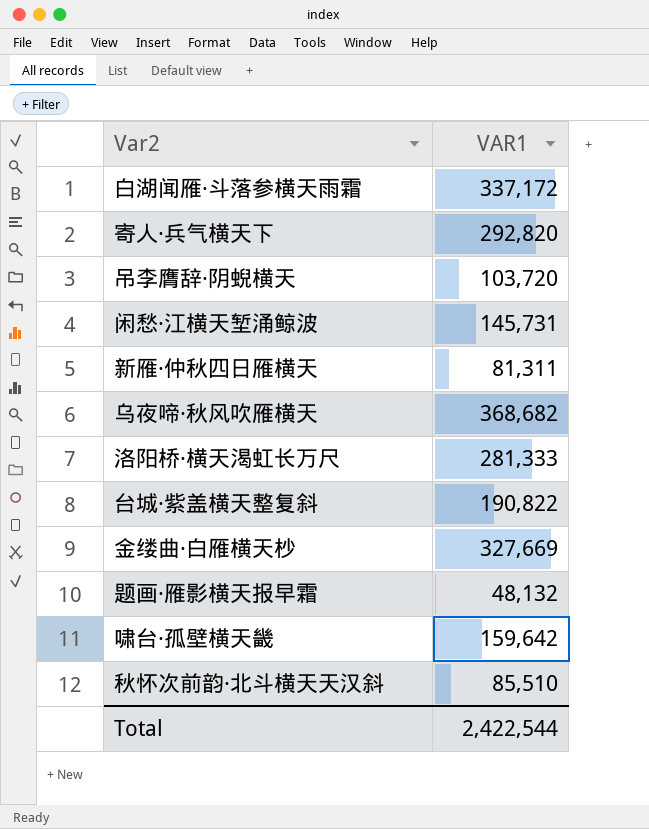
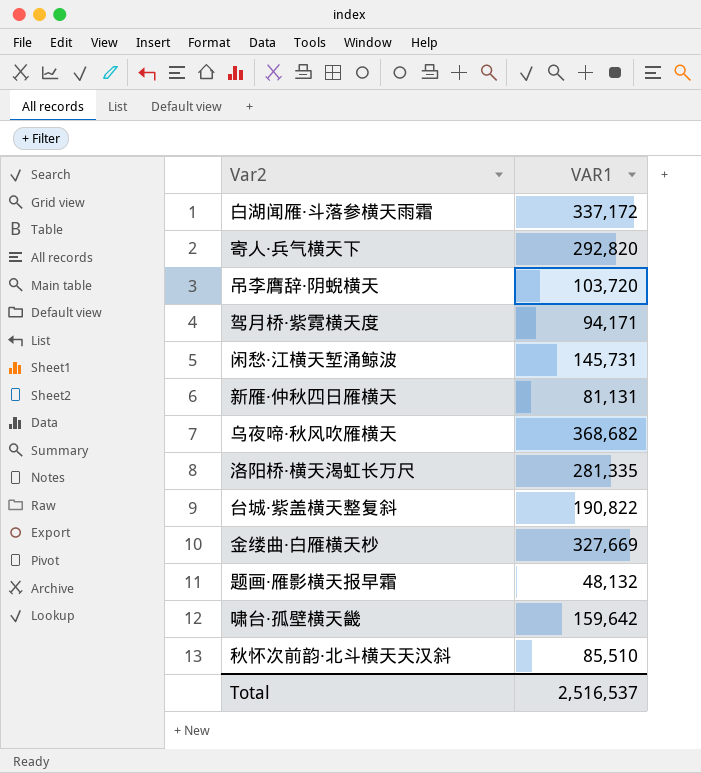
row 驾月桥·紫霓横天度: none -> 94,171
新雁·仲秋四日雁横天 | VAR1: 81,311 -> 81,131
洛阳桥·横天渴虹长万尺 | VAR1: 281,333 -> 281,335
Total | VAR1: 2,422,544 -> 2,516,537

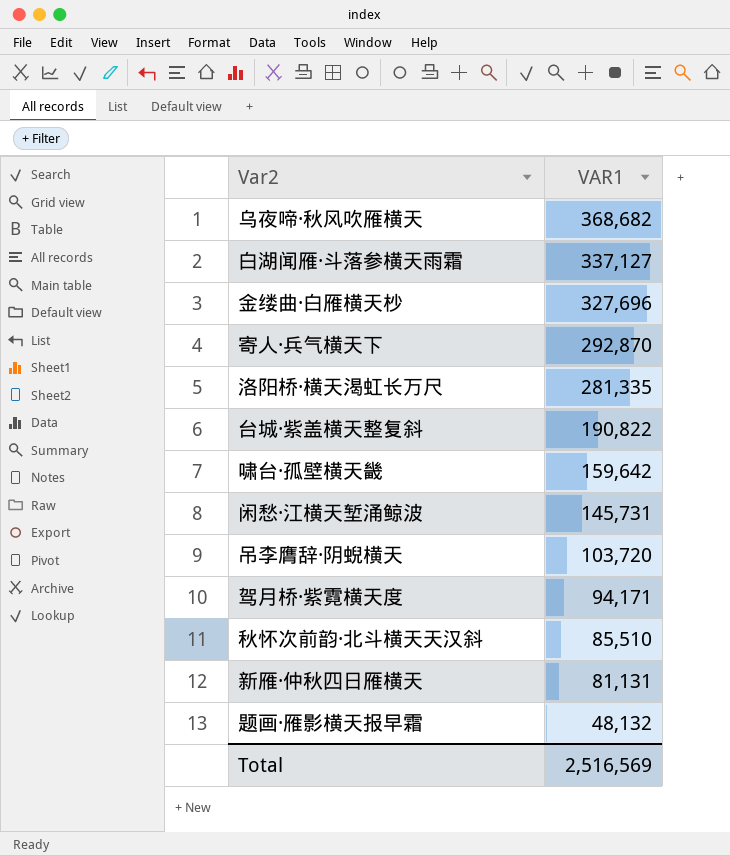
row order: none -> VAR1 descending
白湖闻雁·斗落参横天雨霜 | VAR1: 337,172 -> 337,127
金缕曲·白雁横天杪 | VAR1: 327,669 -> 327,696
寄人·兵气横天下 | VAR1: 292,820 -> 292,870
Total | VAR1: 2,516,537 -> 2,516,569

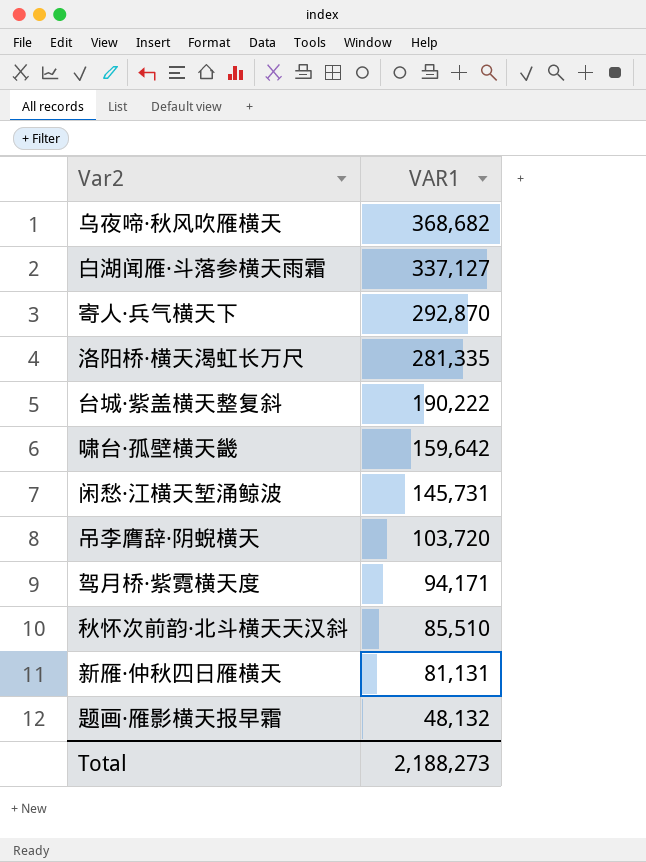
row 金缕曲·白雁横天杪: 327,696 -> none
台城·紫盖横天整复斜 | VAR1: 190,822 -> 190,222
Total | VAR1: 2,516,569 -> 2,188,273

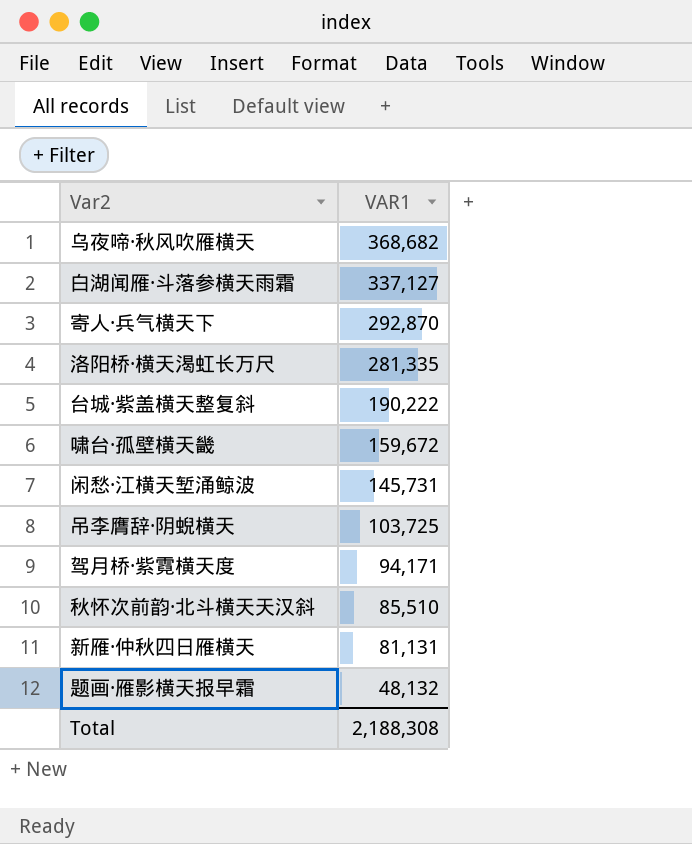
啸台·孤壁横天畿 | VAR1: 159,642 -> 159,672
吊李膺辞·阴蜺横天 | VAR1: 103,720 -> 103,725
Total | VAR1: 2,188,273 -> 2,188,308

